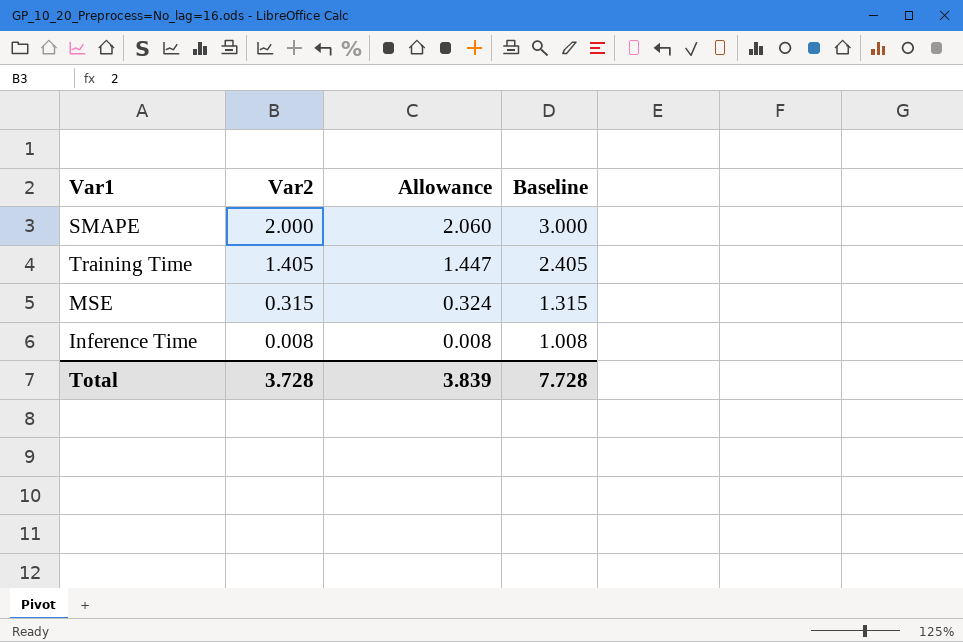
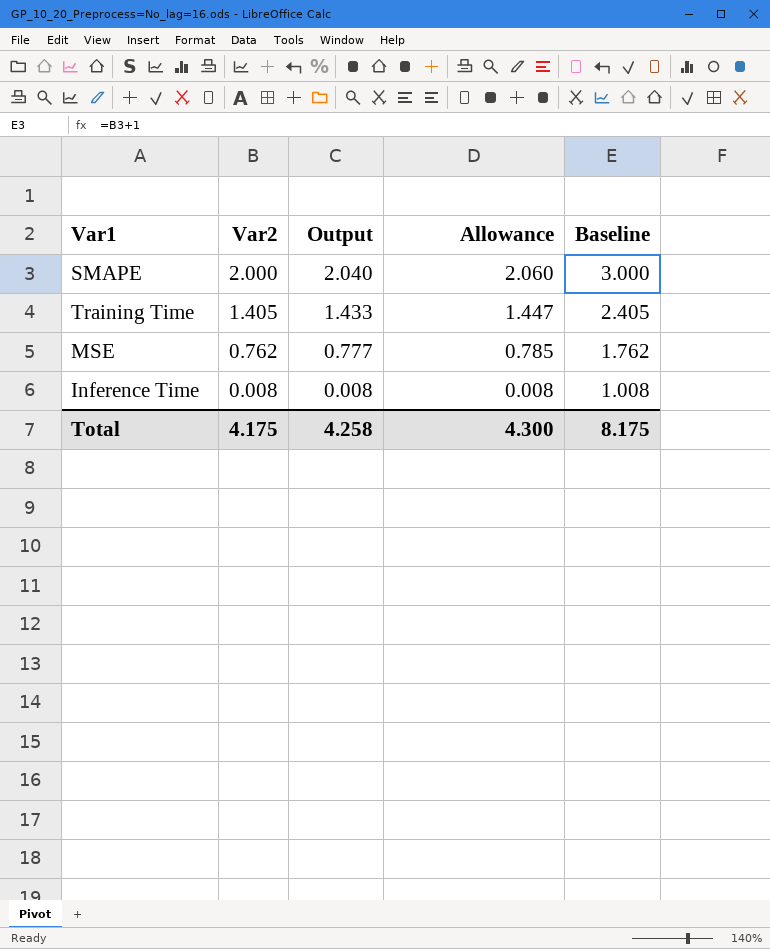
column Output | formula: none -> [Var2] * 1.02
MSE | Var2: 0.315 -> 0.762
MSE | Allowance: 0.324 -> 0.785
MSE | Baseline: 1.315 -> 1.762
Total | Var2: 3.728 -> 4.175
Total | Allowance: 3.839 -> 4.300
Total | Baseline: 7.728 -> 8.175

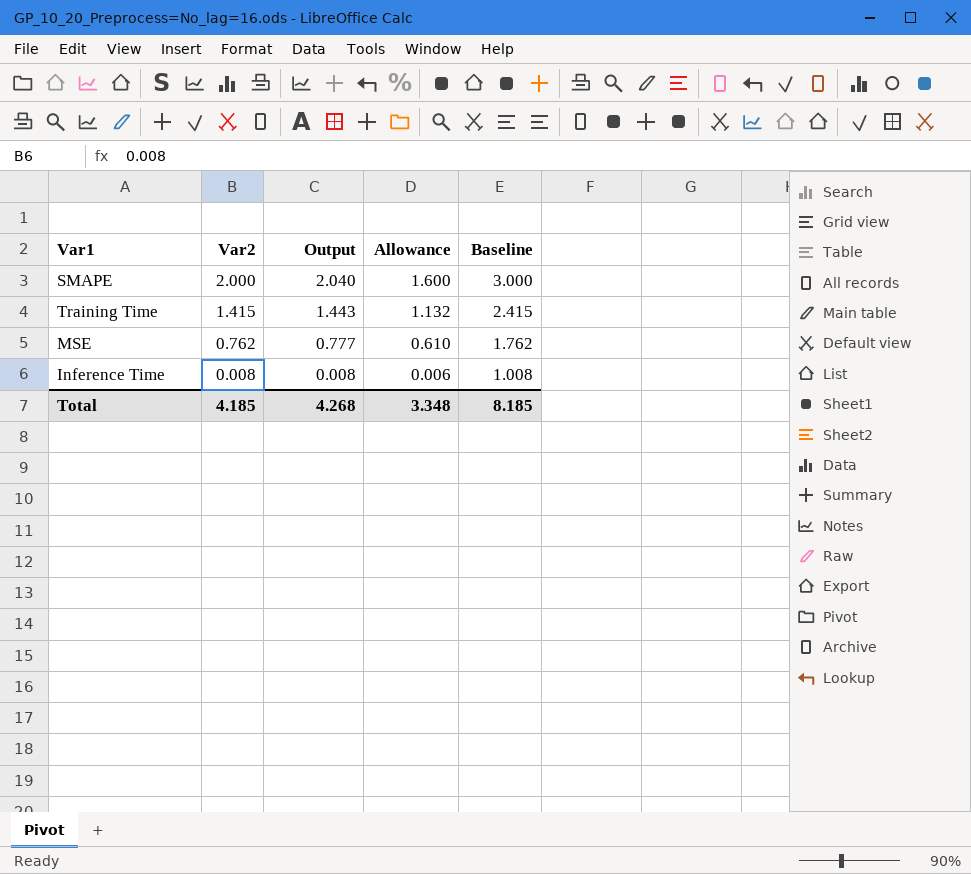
column Allowance | formula: [Var2] * 1.03 -> [Var2] * 0.8
Training Time | Var2: 1.405 -> 1.415
Training Time | Output: 1.433 -> 1.443
Training Time | Baseline: 2.405 -> 2.415
Total | Var2: 4.175 -> 4.185
Total | Output: 4.258 -> 4.268
Total | Allowance: 4.300 -> 3.348
Total | Baseline: 8.175 -> 8.185

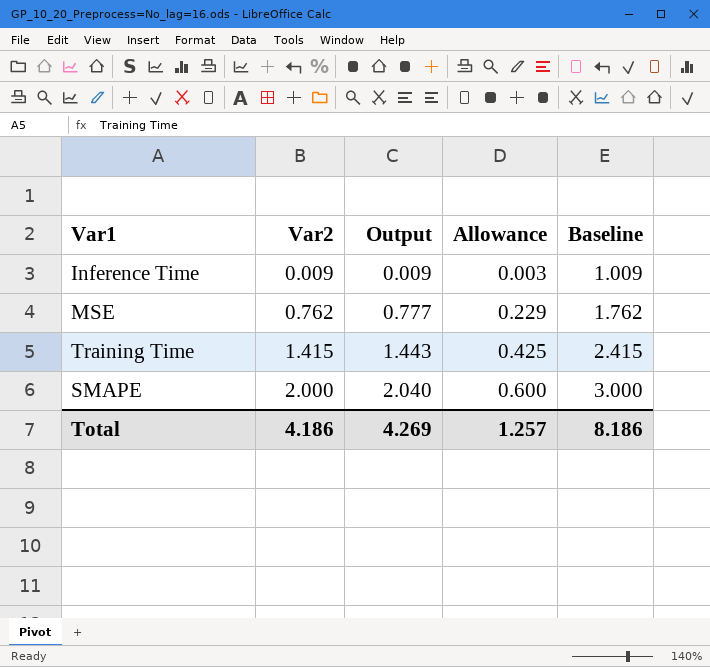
row order: Var2 descending -> Var2 ascending
column Allowance | formula: [Var2] * 0.8 -> [Var2] * 0.3
Inference Time | Var2: 0.008 -> 0.009
Inference Time | Output: 0.008 -> 0.009
Inference Time | Baseline: 1.008 -> 1.009
Total | Var2: 4.185 -> 4.186
Total | Output: 4.268 -> 4.269
Total | Allowance: 3.348 -> 1.257
Total | Baseline: 8.185 -> 8.186

